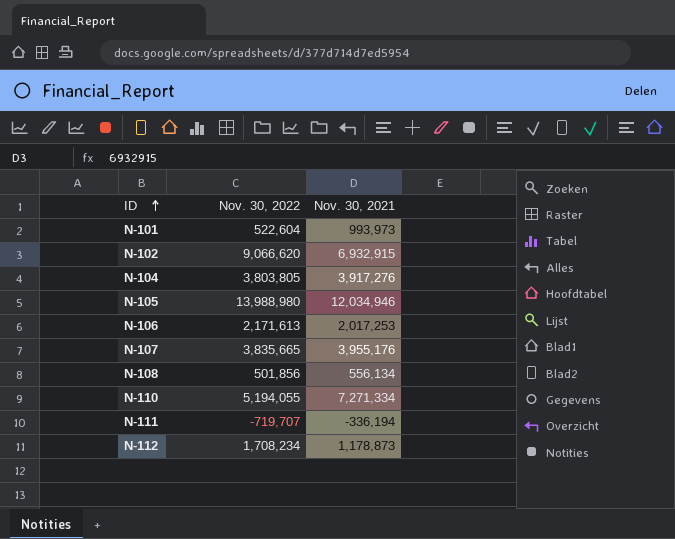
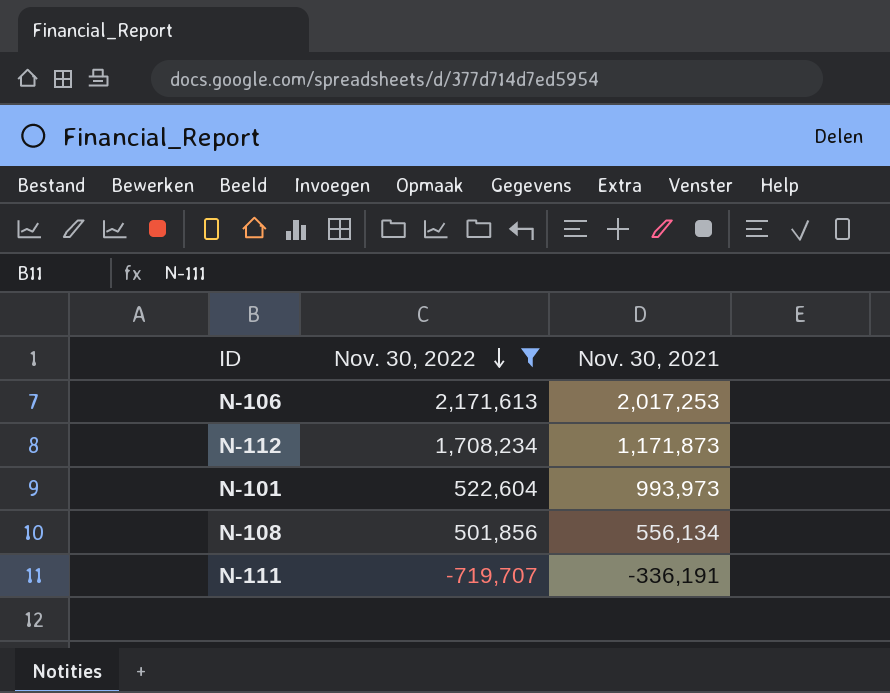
filter: none -> Nov. 30, 2022 <= 2,171,613
row order: ID ascending -> Nov. 30, 2022 descending
N-112 | Nov. 30, 2021: 1,178,873 -> 1,171,873
N-111 | Nov. 30, 2021: -336,194 -> -336,191

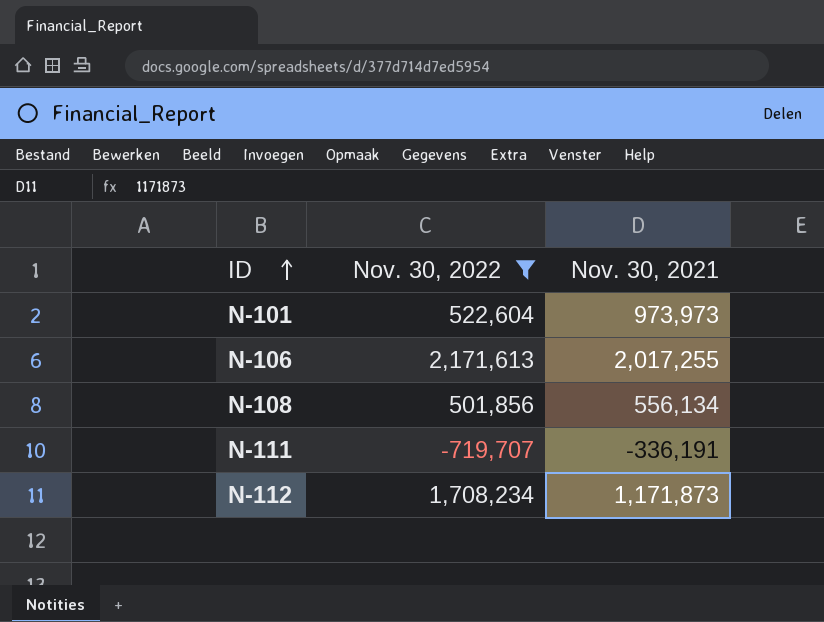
row order: Nov. 30, 2022 descending -> ID ascending
N-101 | Nov. 30, 2021: 993,973 -> 973,973
N-106 | Nov. 30, 2021: 2,017,253 -> 2,017,255

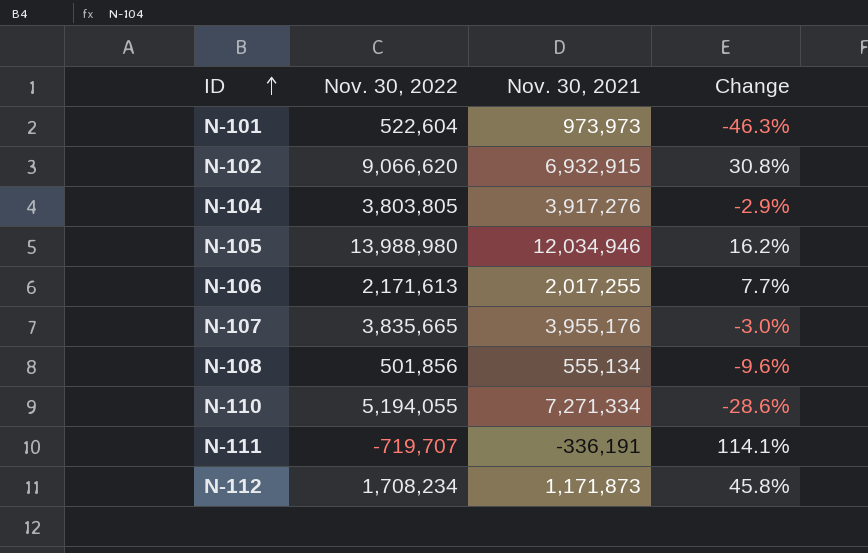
filter: Nov. 30, 2022 <= 2,171,613 -> none
column Change | formula: none -> ([Nov. 30, 2022] - [Nov. 30, 2021]) / [Nov. 30, 2021]
N-108 | Nov. 30, 2021: 556,134 -> 555,134

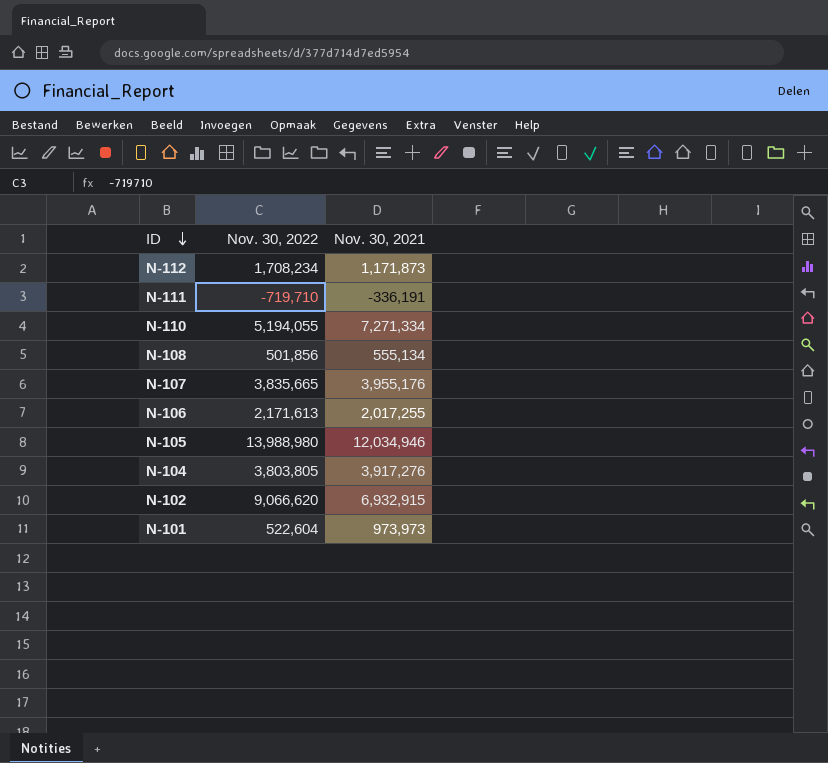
row order: ID ascending -> ID descending
column Change | formula: ([Nov. 30, 2022] - [Nov. 30, 2021]) / [Nov. 30, 2021] -> none
N-111 | Nov. 30, 2022: -719,707 -> -719,710

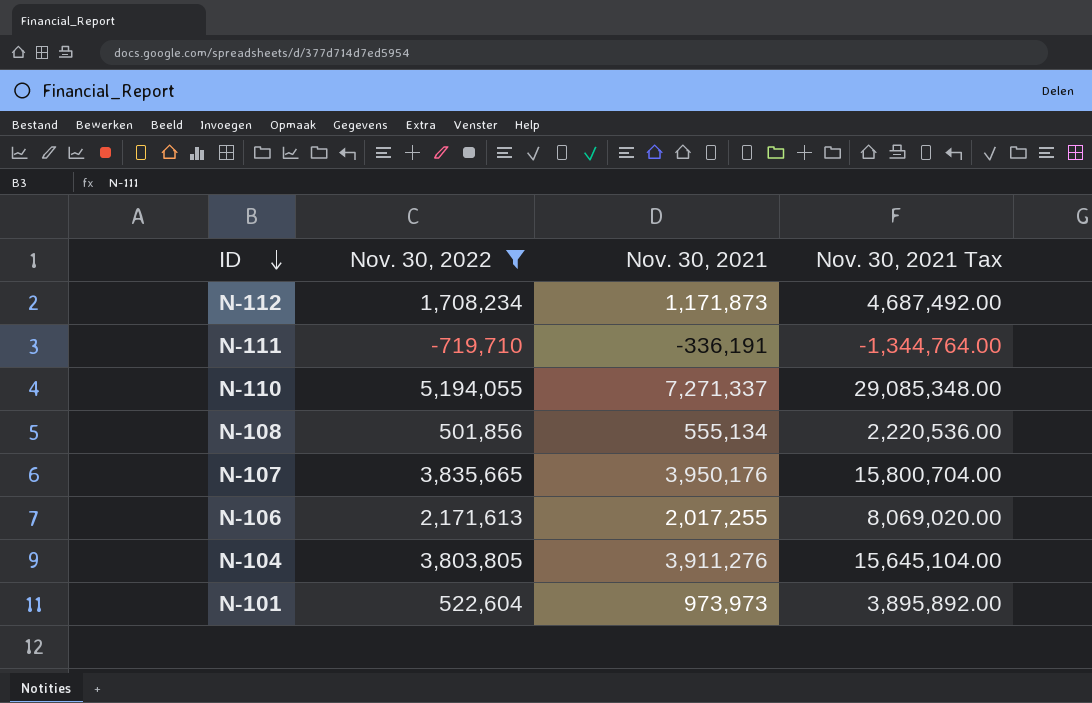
filter: none -> Nov. 30, 2022 <= 5,194,055
column Nov. 30, 2021 Tax | formula: none -> [Nov. 30, 2021] * 4
N-110 | Nov. 30, 2021: 7,271,334 -> 7,271,337
N-107 | Nov. 30, 2021: 3,955,176 -> 3,950,176
N-104 | Nov. 30, 2021: 3,917,276 -> 3,911,276

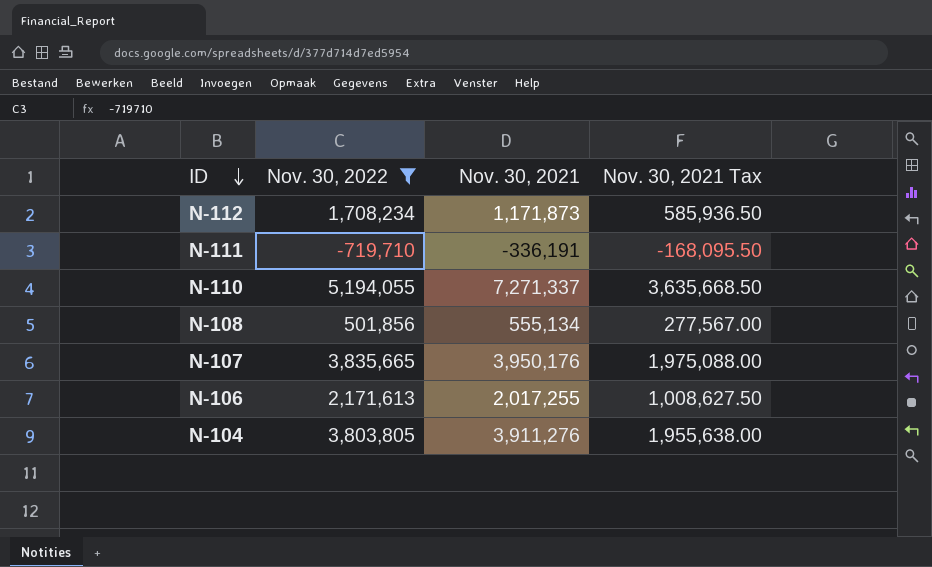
column Nov. 30, 2021 Tax | formula: [Nov. 30, 2021] * 4 -> [Nov. 30, 2021] * 0.5
row N-101: 522,604 | 973,973 | 3,895,892.00 -> none

